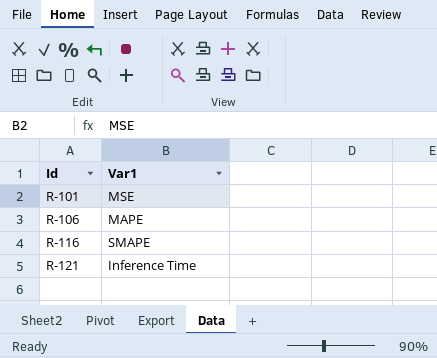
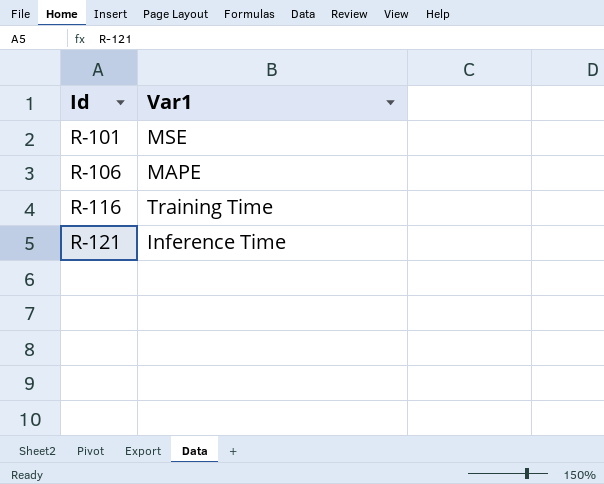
R-116 | Var1: SMAPE -> Training Time

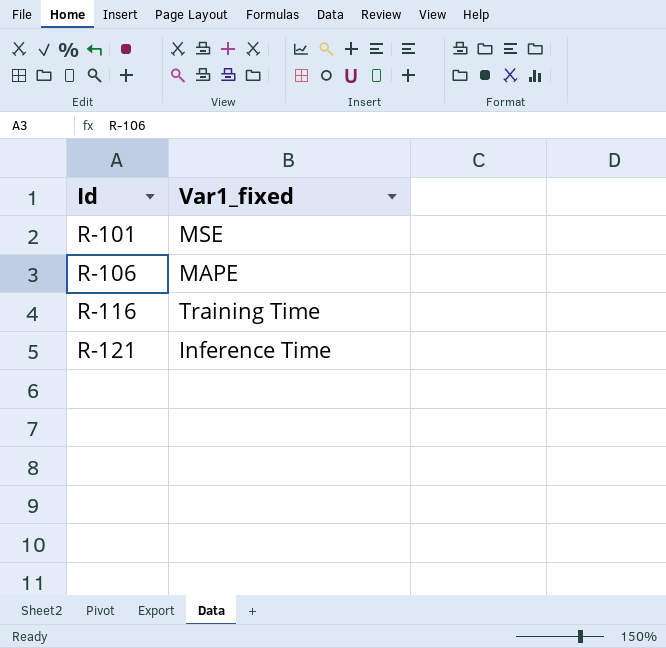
column name: Var1 -> Var1_fixed

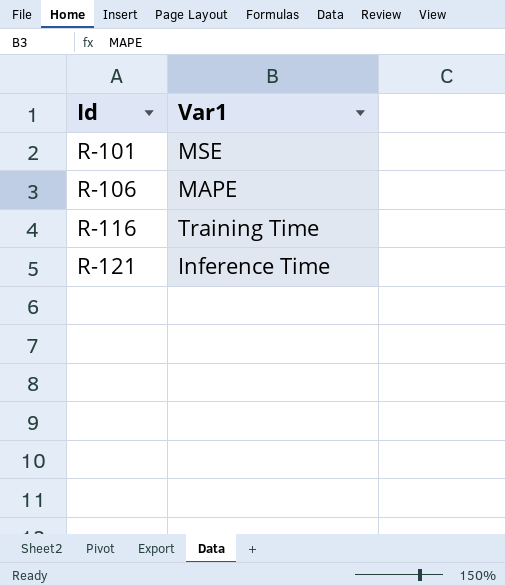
column name: Var1_fixed -> Var1

